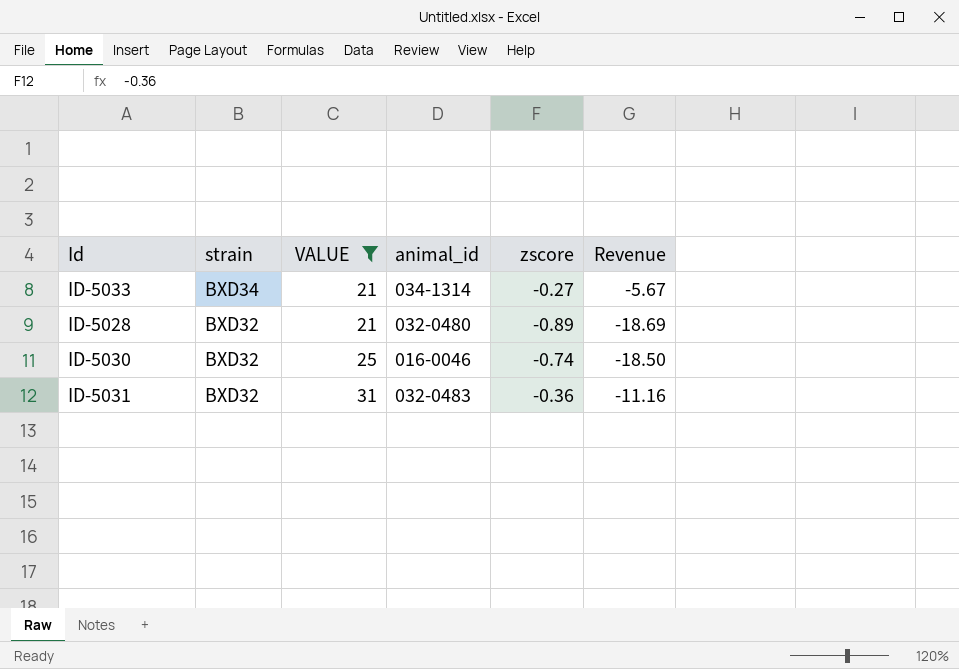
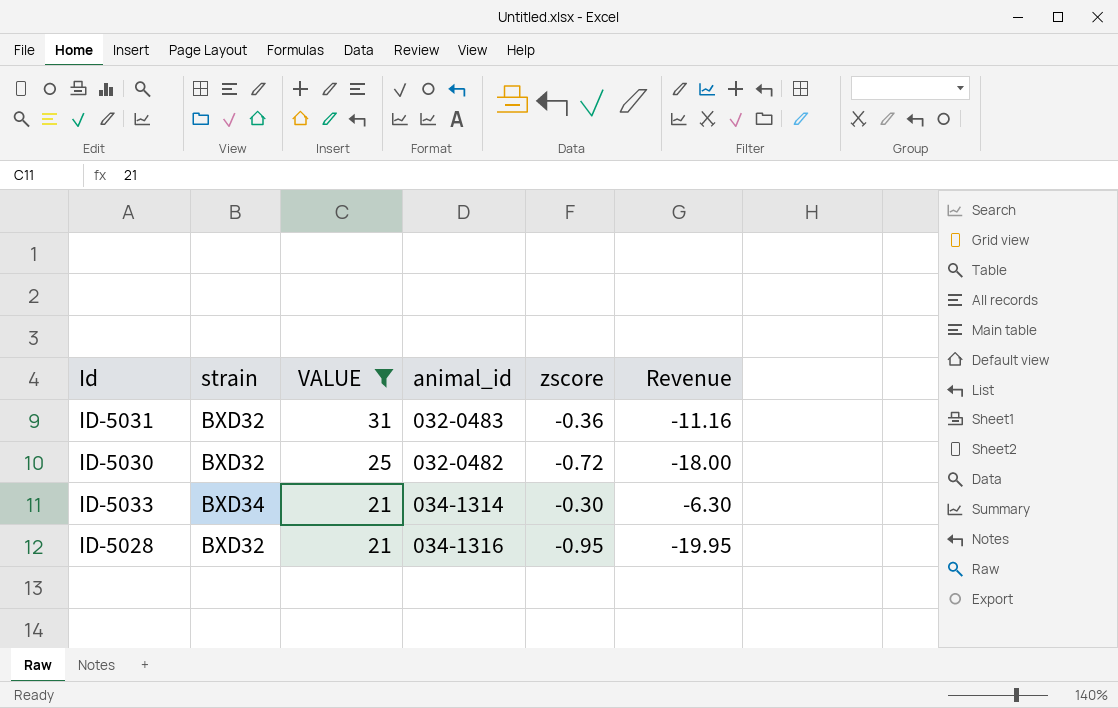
row order: strain descending -> VALUE descending
ID-5030 | animal_id: 016-0046 -> 032-0482
ID-5030 | zscore: -0.74 -> -0.72
ID-5030 | Revenue: -18.50 -> -18.00
ID-5033 | zscore: -0.27 -> -0.30
ID-5033 | Revenue: -5.67 -> -6.30
ID-5028 | animal_id: 032-0480 -> 034-1316
ID-5028 | zscore: -0.89 -> -0.95
ID-5028 | Revenue: -18.69 -> -19.95

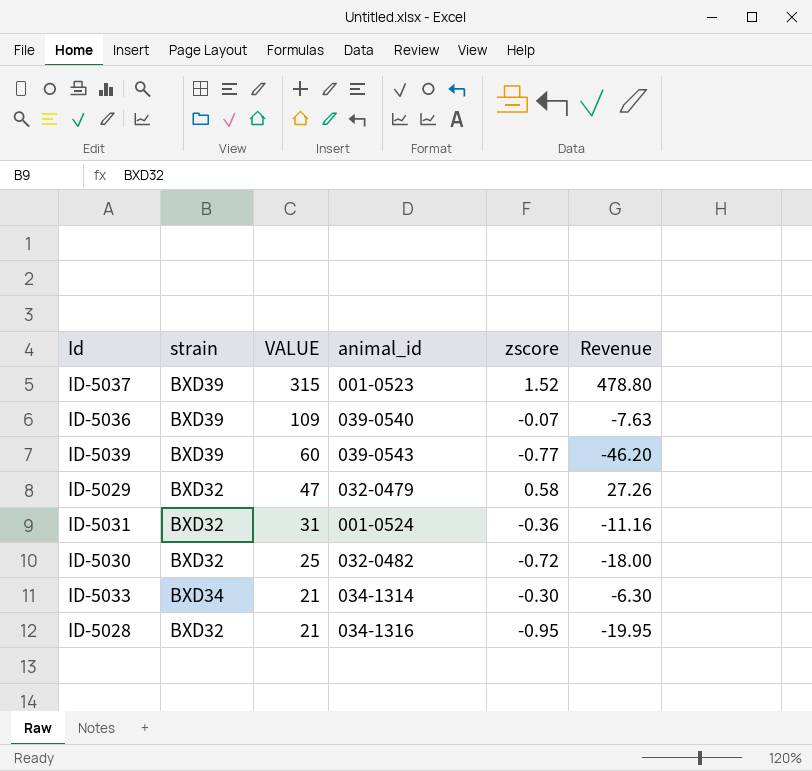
filter: VALUE <= 31 -> none
ID-5031 | animal_id: 032-0483 -> 001-0524

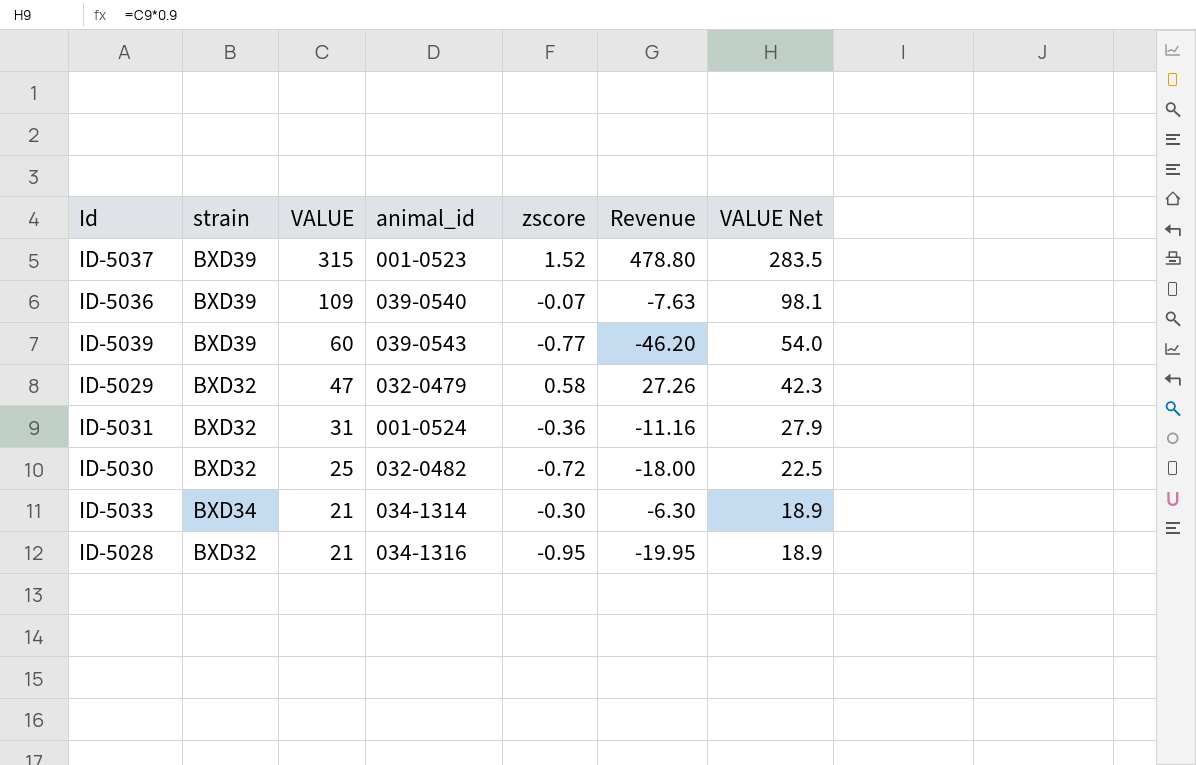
column VALUE Net | formula: none -> [VALUE] * 0.9

